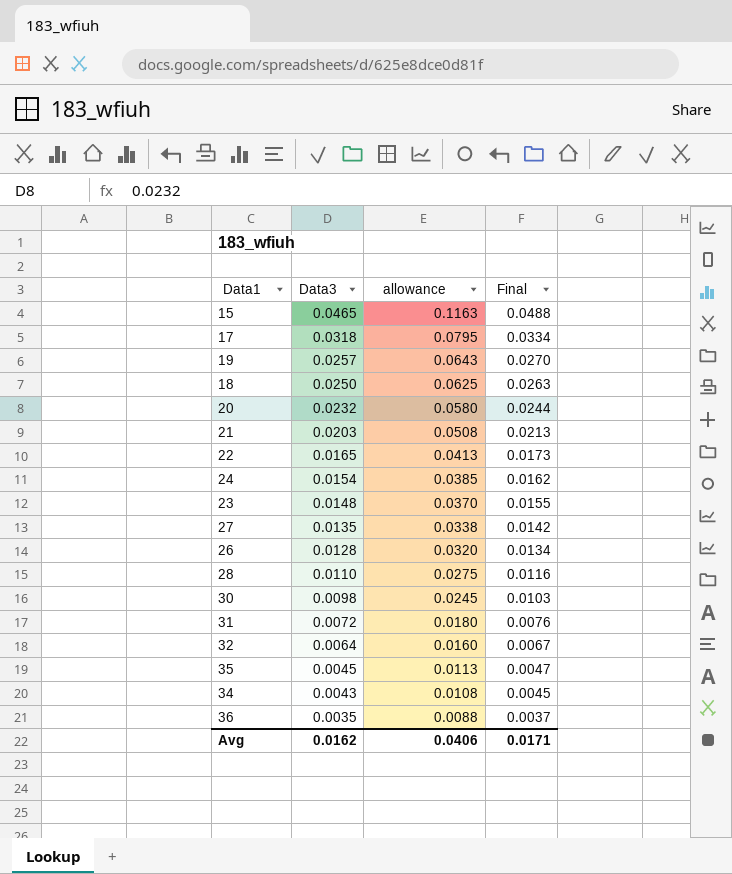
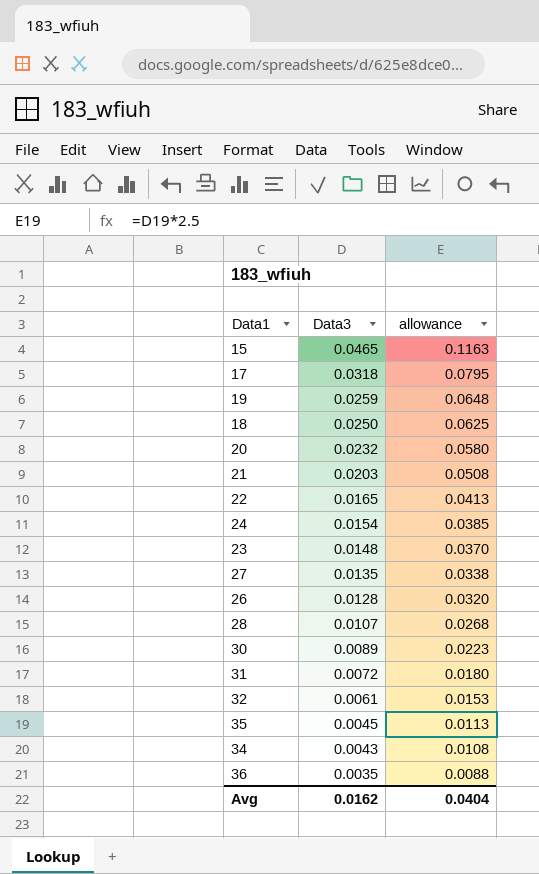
column Final | formula: [Data3] * 1.05 -> none
19 | Data3: 0.0257 -> 0.0259
19 | allowance: 0.0643 -> 0.0648
28 | Data3: 0.0110 -> 0.0107
28 | allowance: 0.0275 -> 0.0268
30 | Data3: 0.0098 -> 0.0089
30 | allowance: 0.0245 -> 0.0223
32 | Data3: 0.0064 -> 0.0061
32 | allowance: 0.0160 -> 0.0153
Avg | allowance: 0.0406 -> 0.0404

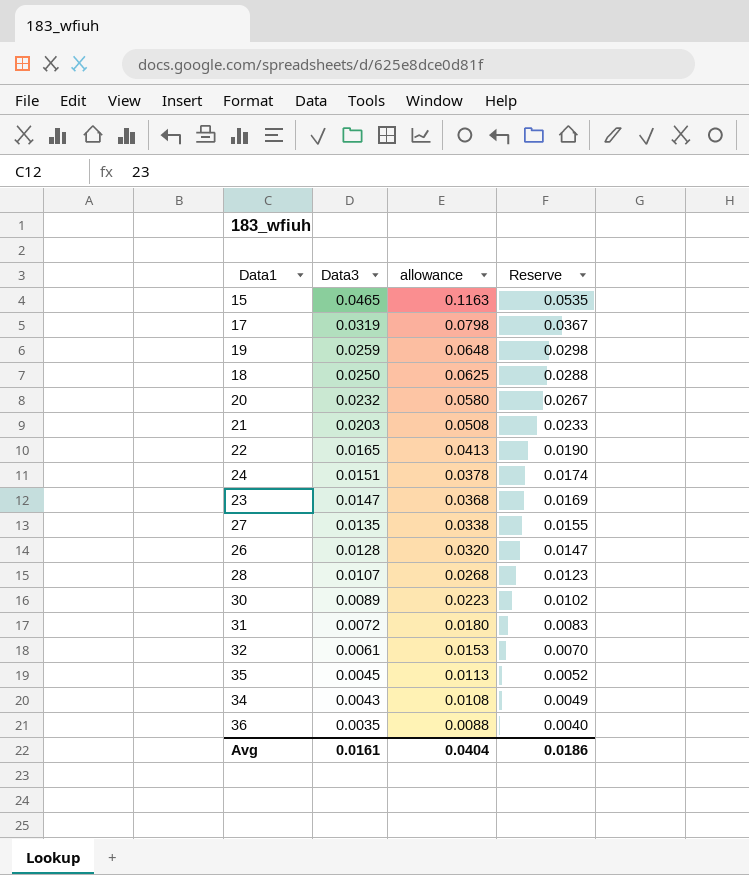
column Reserve | formula: none -> [Data3] * 1.15
17 | Data3: 0.0318 -> 0.0319
17 | allowance: 0.0795 -> 0.0798
24 | Data3: 0.0154 -> 0.0151
24 | allowance: 0.0385 -> 0.0378
23 | Data3: 0.0148 -> 0.0147
23 | allowance: 0.0370 -> 0.0368
Avg | Data3: 0.0162 -> 0.0161

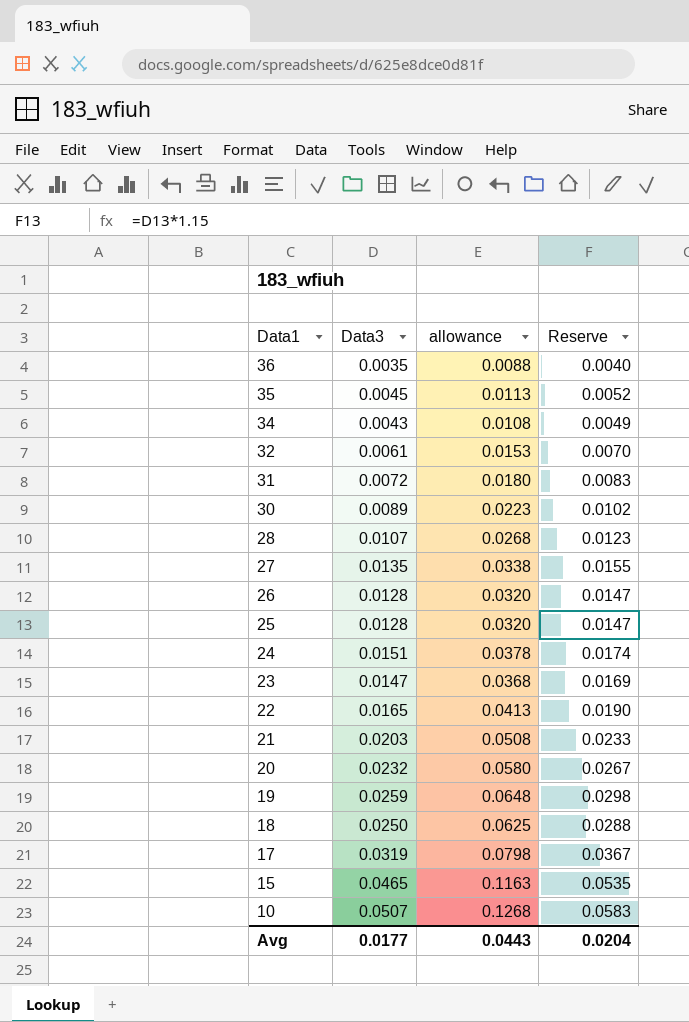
row order: Data3 descending -> Data1 descending
row 25: none -> 0.0128 | 0.0320 | 0.0147
row 10: none -> 0.0507 | 0.1268 | 0.0583
Avg | Data3: 0.0161 -> 0.0177
Avg | allowance: 0.0404 -> 0.0443
Avg | Reserve: 0.0186 -> 0.0204

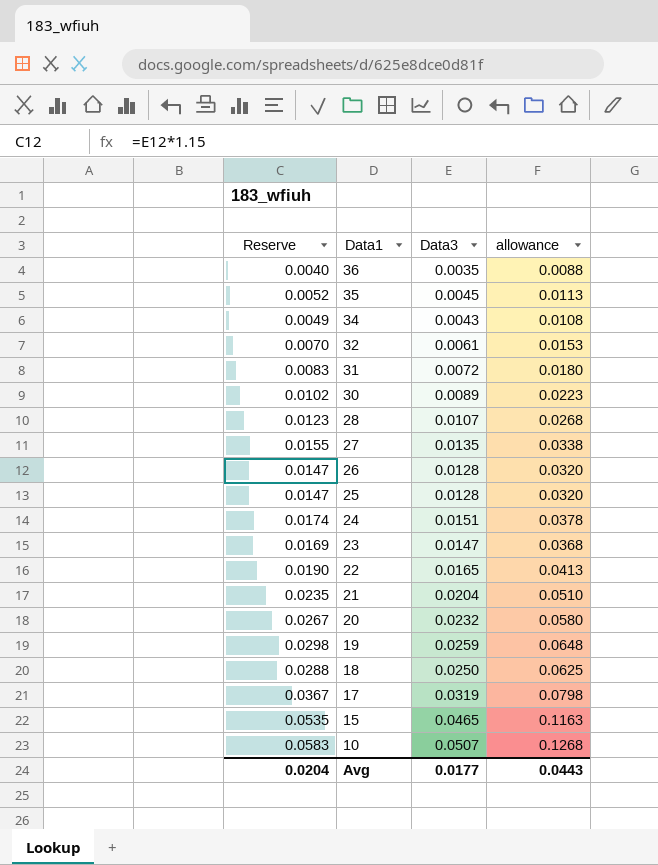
column Reserve | position: 4 -> 1
21 | Reserve: 0.0233 -> 0.0235
21 | Data3: 0.0203 -> 0.0204
21 | allowance: 0.0508 -> 0.0510

